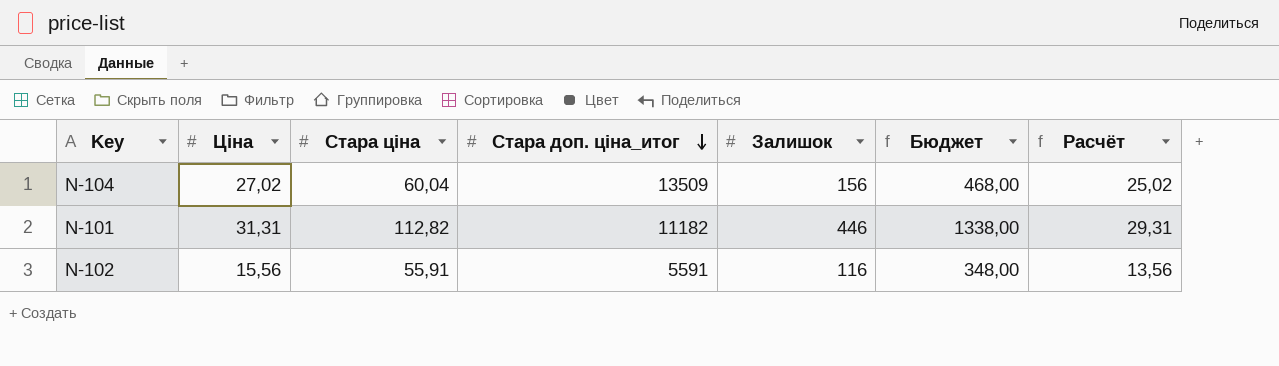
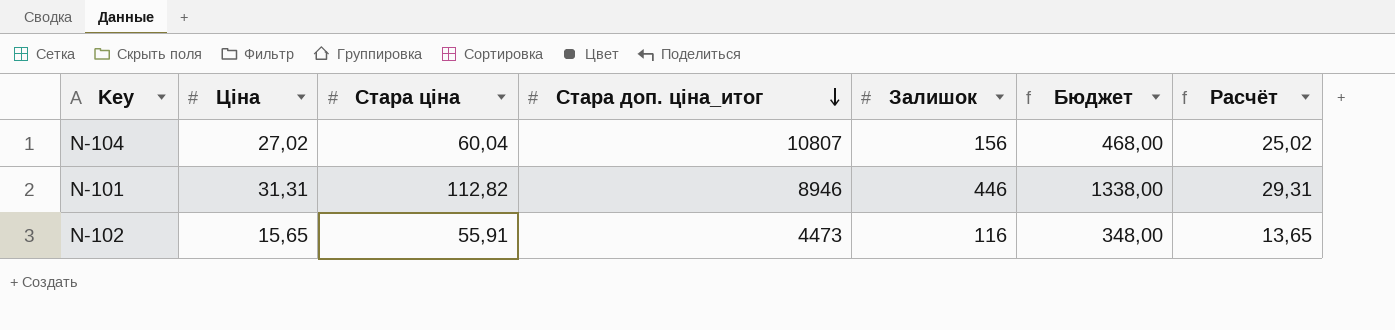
N-104 | Стара доп. ціна_итог: 13509 -> 10807
N-101 | Стара доп. ціна_итог: 11182 -> 8946
N-102 | Ціна: 15,56 -> 15,65
N-102 | Стара доп. ціна_итог: 5591 -> 4473
N-102 | Расчёт: 13,56 -> 13,65

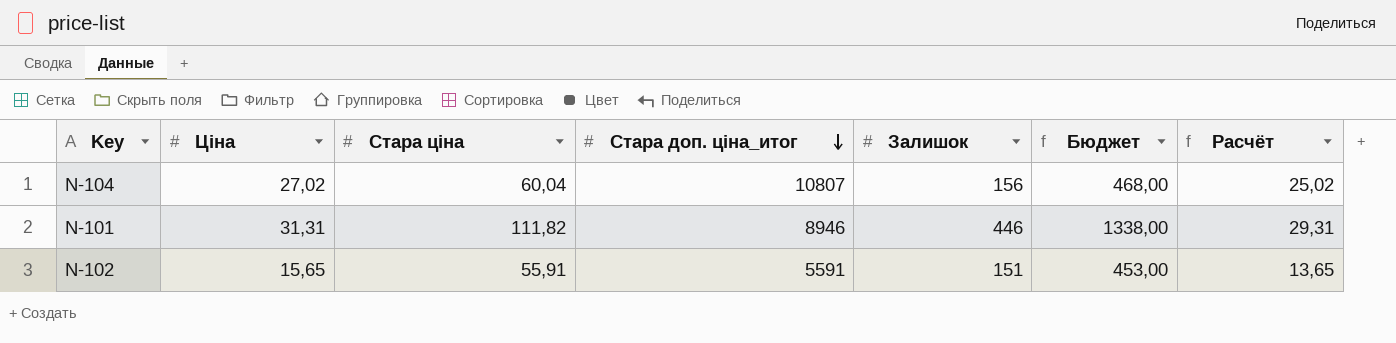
N-101 | Стара ціна: 112,82 -> 111,82
N-102 | Стара доп. ціна_итог: 4473 -> 5591
N-102 | Залишок: 116 -> 151
N-102 | Бюджет: 348,00 -> 453,00

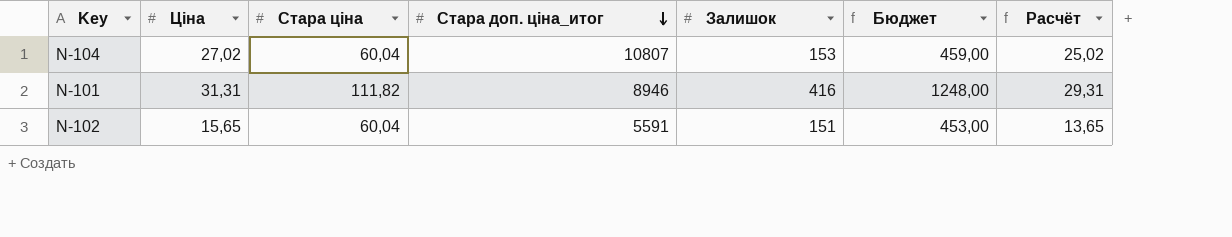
N-104 | Залишок: 156 -> 153
N-104 | Бюджет: 468,00 -> 459,00
N-101 | Залишок: 446 -> 416
N-101 | Бюджет: 1338,00 -> 1248,00
N-102 | Стара ціна: 55,91 -> 60,04

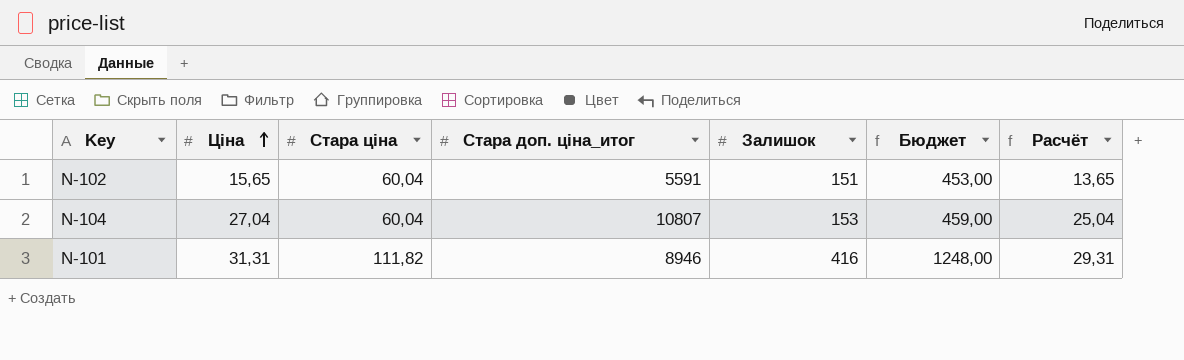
row order: Стара доп. ціна_итог descending -> Ціна ascending
N-104 | Ціна: 27,02 -> 27,04
N-104 | Расчёт: 25,02 -> 25,04

